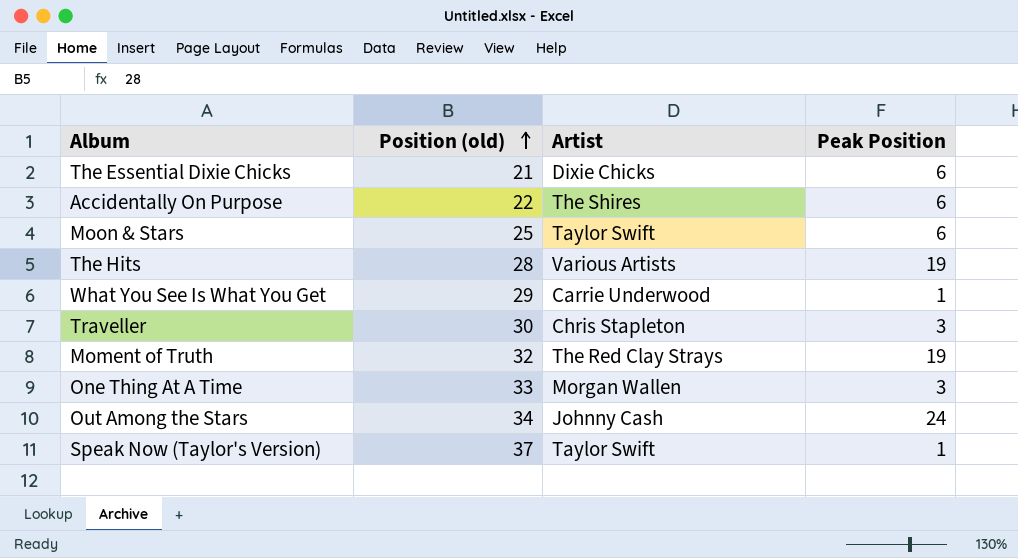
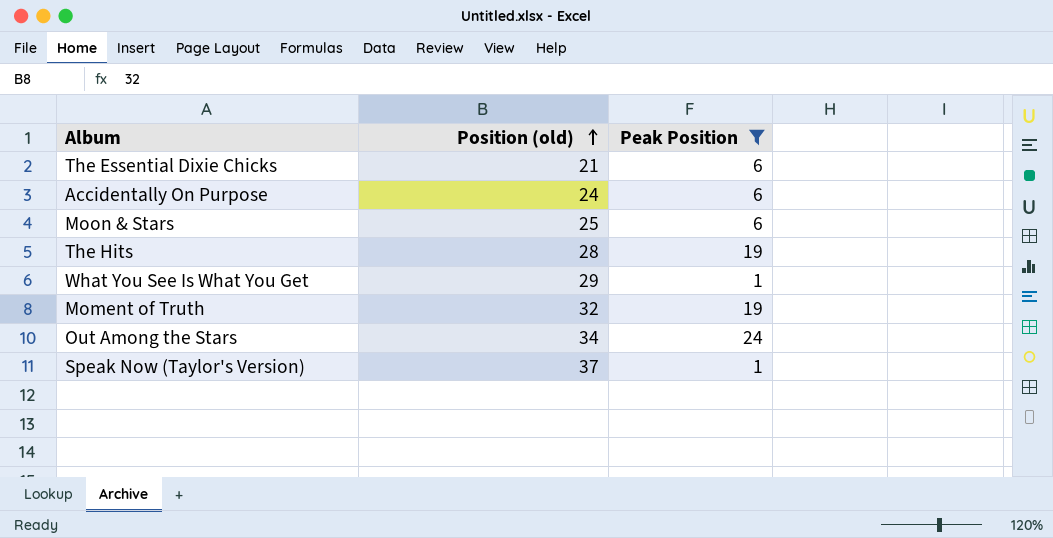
filter: none -> Peak Position != 3
column Artist | position: 3 -> none
Accidentally On Purpose | Position (old): 22 -> 24

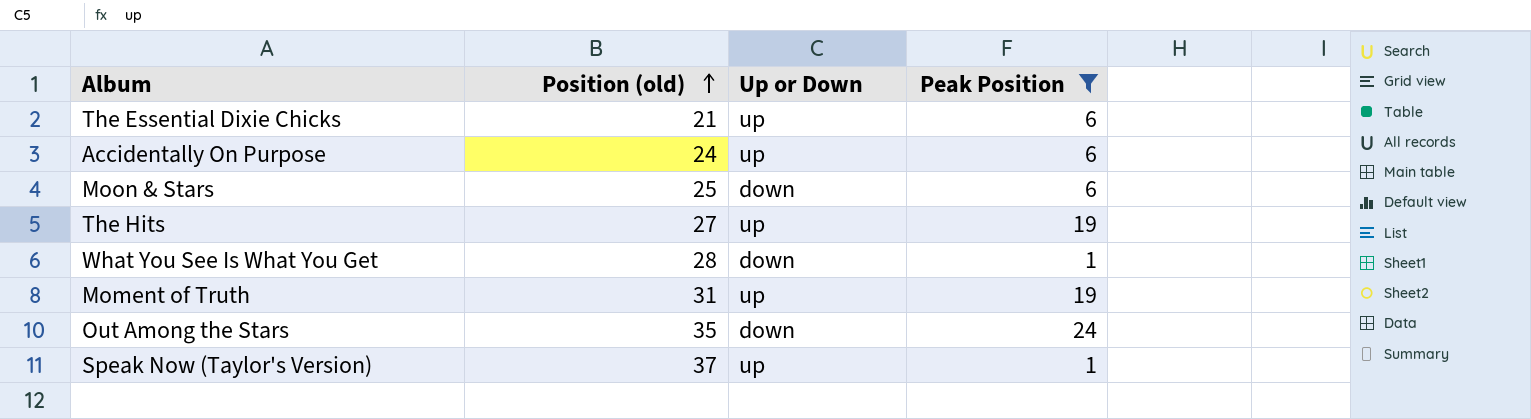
column Up or Down | position: none -> 3
The Hits | Position (old): 28 -> 27
What You See Is What You Get | Position (old): 29 -> 28
Moment of Truth | Position (old): 32 -> 31
Out Among the Stars | Position (old): 34 -> 35

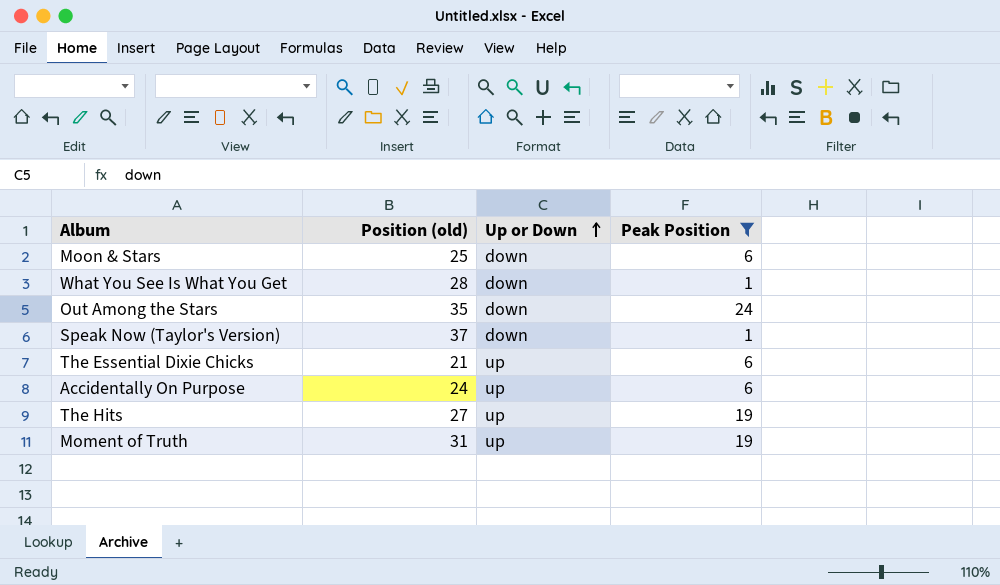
row order: Position (old) ascending -> Up or Down ascending
Speak Now (Taylor's Version) | Up or Down: up -> down

